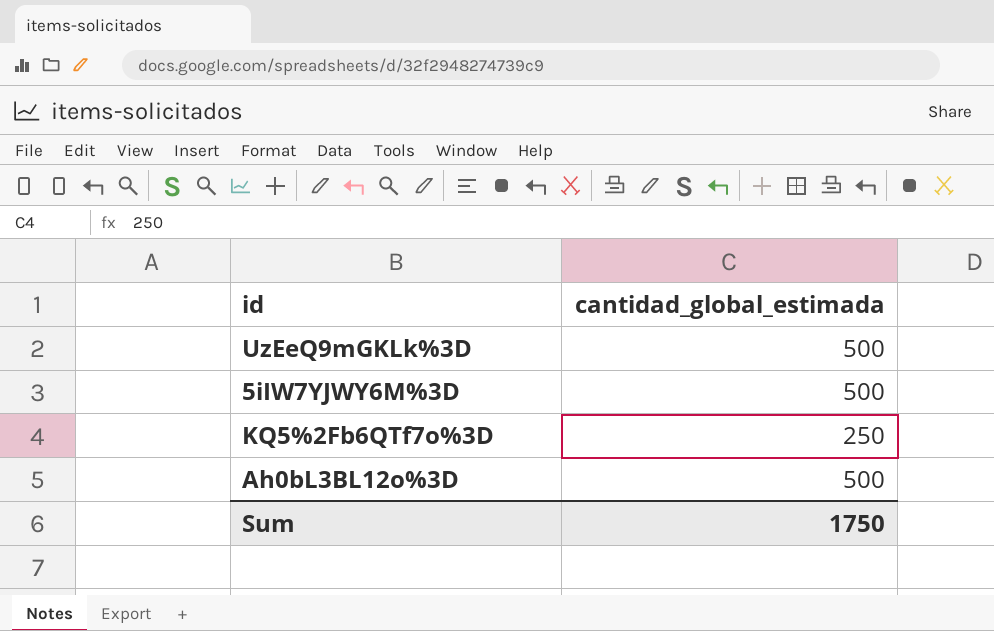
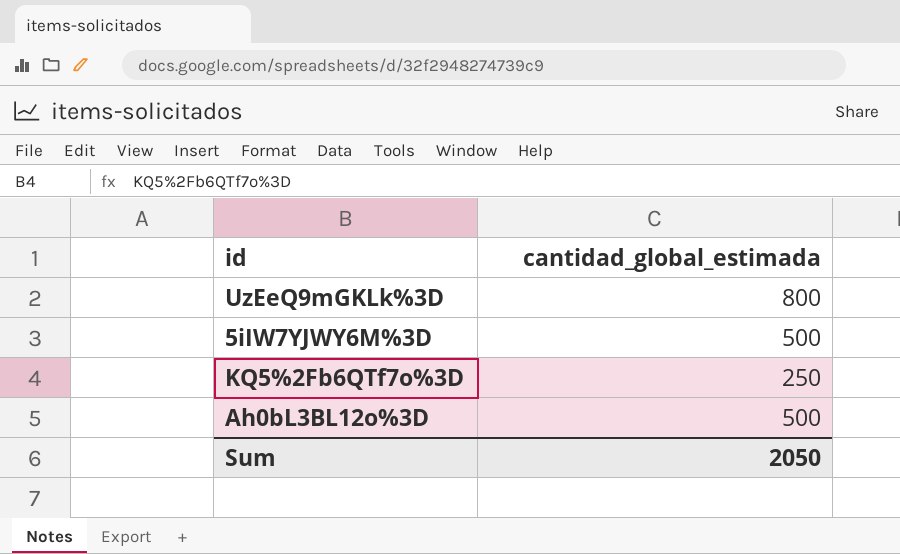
UzEeQ9mGKLk%3D | cantidad_global_estimada: 500 -> 800
Sum | cantidad_global_estimada: 1750 -> 2050

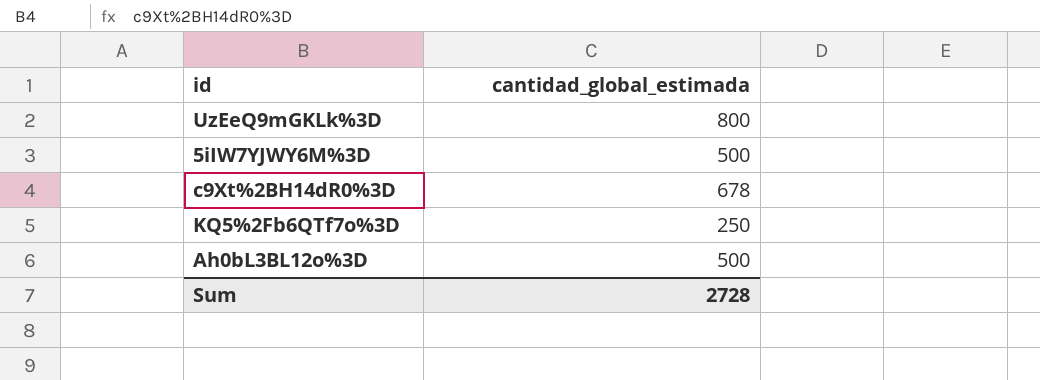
row c9Xt%2BH14dR0%3D: none -> 678
Sum | cantidad_global_estimada: 2050 -> 2728

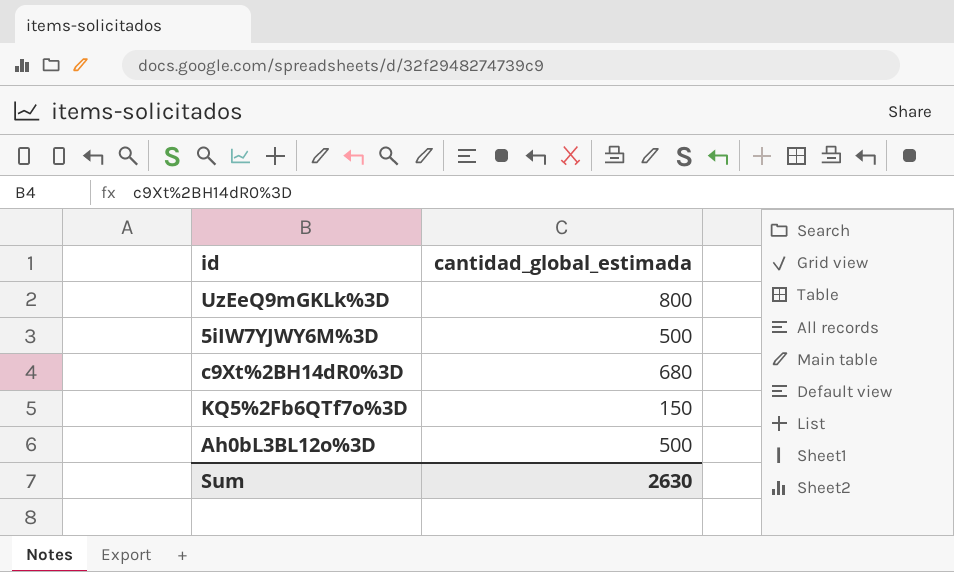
c9Xt%2BH14dR0%3D | cantidad_global_estimada: 678 -> 680
KQ5%2Fb6QTf7o%3D | cantidad_global_estimada: 250 -> 150
Sum | cantidad_global_estimada: 2728 -> 2630

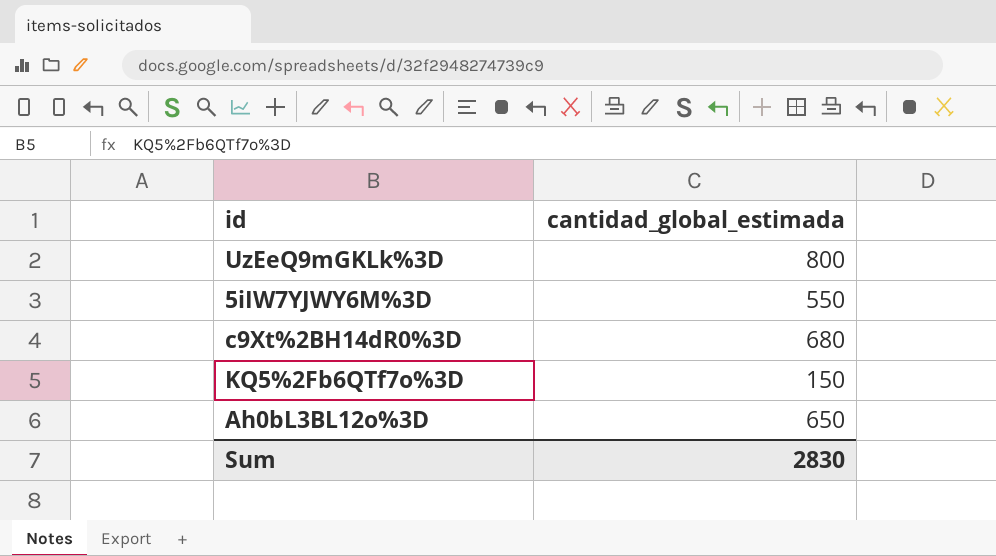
5iIW7YJWY6M%3D | cantidad_global_estimada: 500 -> 550
Ah0bL3BL12o%3D | cantidad_global_estimada: 500 -> 650
Sum | cantidad_global_estimada: 2630 -> 2830

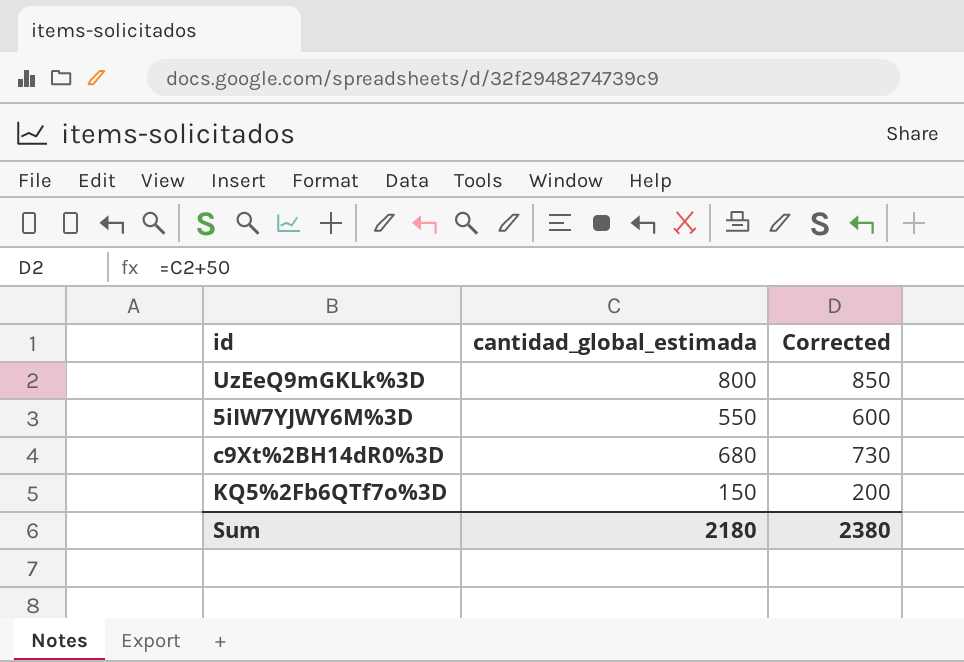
column Corrected | formula: none -> [cantidad_global_estimada] + 50
row Ah0bL3BL12o%3D: 650 -> none
Sum | cantidad_global_estimada: 2830 -> 2180

